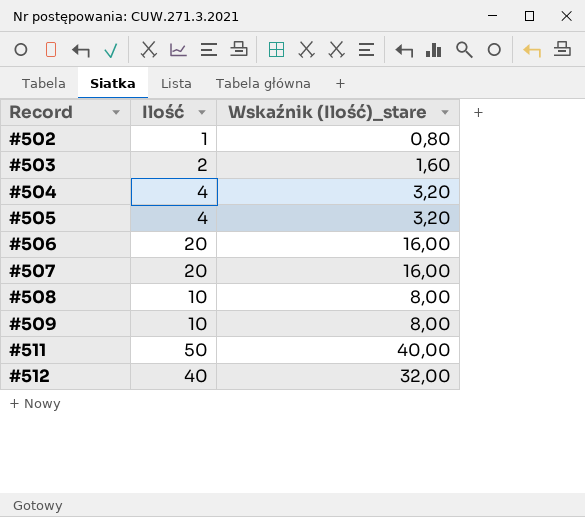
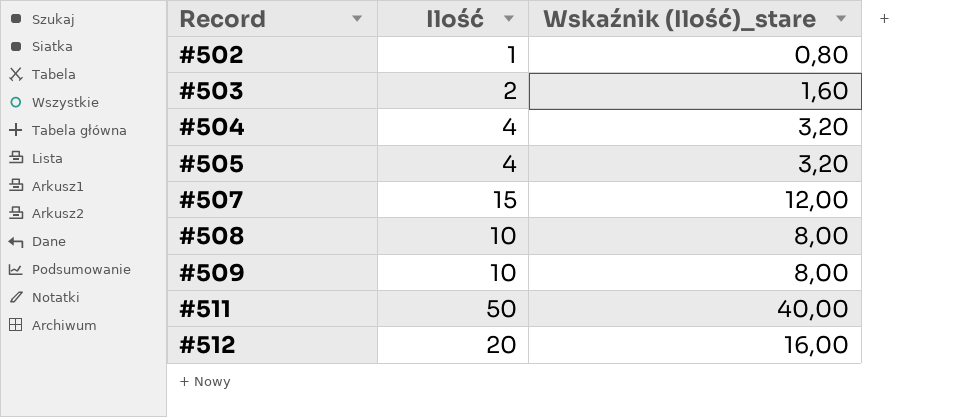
row #506: 20 | 16,00 -> none
#507 | Ilość: 20 -> 15
#507 | Wskaźnik (Ilość)_stare: 16,00 -> 12,00
#512 | Ilość: 40 -> 20
#512 | Wskaźnik (Ilość)_stare: 32,00 -> 16,00

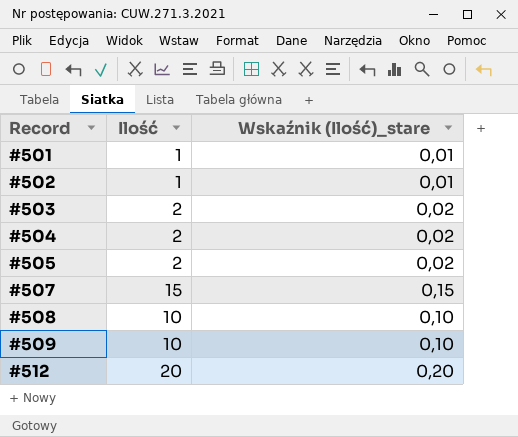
column Wskaźnik (Ilość)_stare | formula: [Ilość] * 0,8 -> [Ilość] * 0,01
row #511: 50 | 40,00 -> none
row #501: none -> 1 | 0,01
#504 | Ilość: 4 -> 2
#505 | Ilość: 4 -> 2

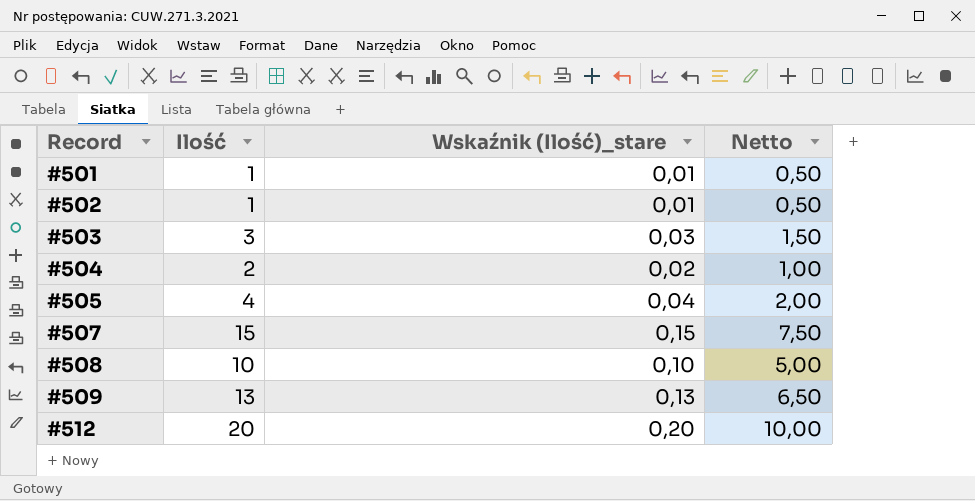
column Netto | formula: none -> [Ilość] * 0,5
#503 | Ilość: 2 -> 3
#503 | Wskaźnik (Ilość)_stare: 0,02 -> 0,03
#505 | Ilość: 2 -> 4
#505 | Wskaźnik (Ilość)_stare: 0,02 -> 0,04
#509 | Ilość: 10 -> 13
#509 | Wskaźnik (Ilość)_stare: 0,10 -> 0,13

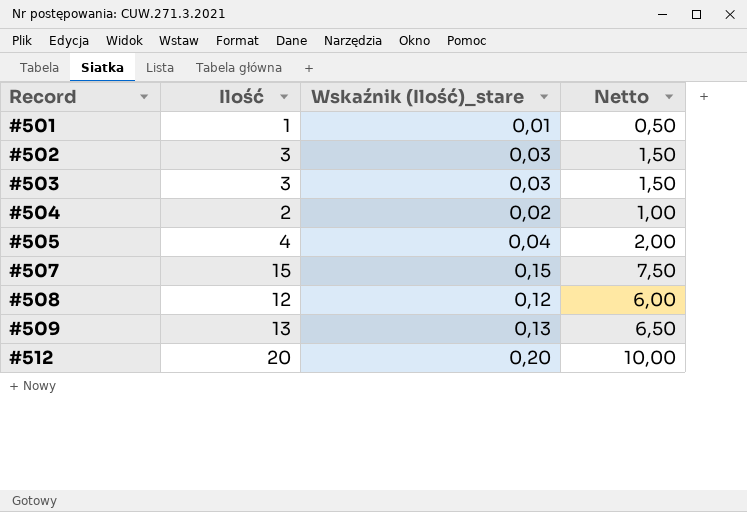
#502 | Ilość: 1 -> 3
#502 | Wskaźnik (Ilość)_stare: 0,01 -> 0,03
#502 | Netto: 0,50 -> 1,50
#508 | Ilość: 10 -> 12
#508 | Wskaźnik (Ilość)_stare: 0,10 -> 0,12
#508 | Netto: 5,00 -> 6,00

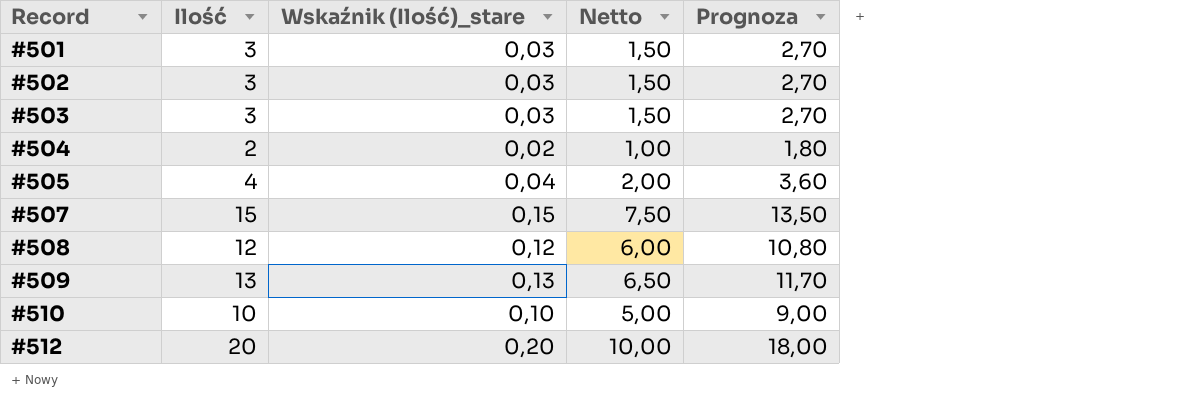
column Prognoza | formula: none -> [Ilość] * 0,9
#501 | Ilość: 1 -> 3
#501 | Wskaźnik (Ilość)_stare: 0,01 -> 0,03
#501 | Netto: 0,50 -> 1,50
row #510: none -> 10 | 0,10 | 5,00 | 9,00

